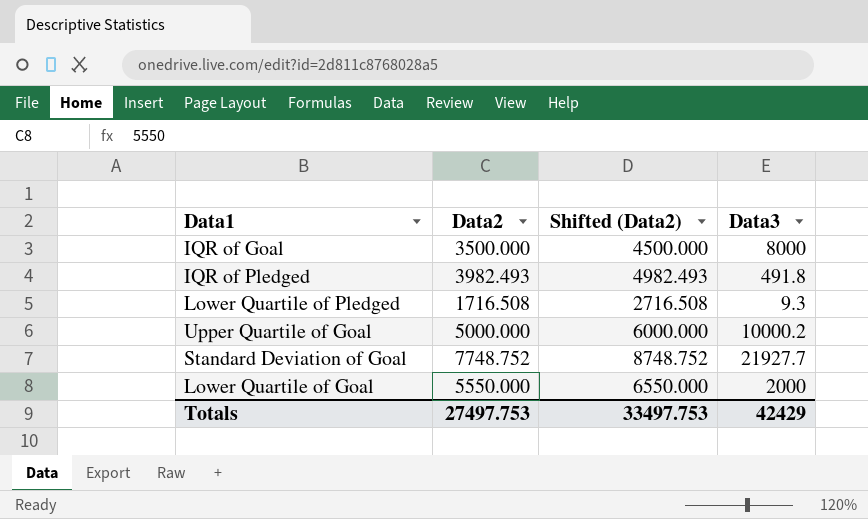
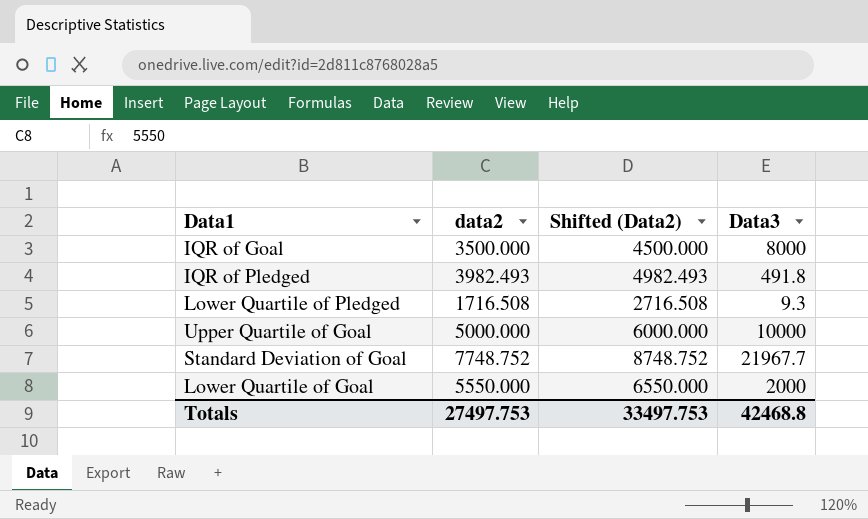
column name: Data2 -> data2
Upper Quartile of Goal | Data3: 10000.2 -> 10000
Standard Deviation of Goal | Data3: 21927.7 -> 21967.7
Totals | Data3: 42429 -> 42468.8

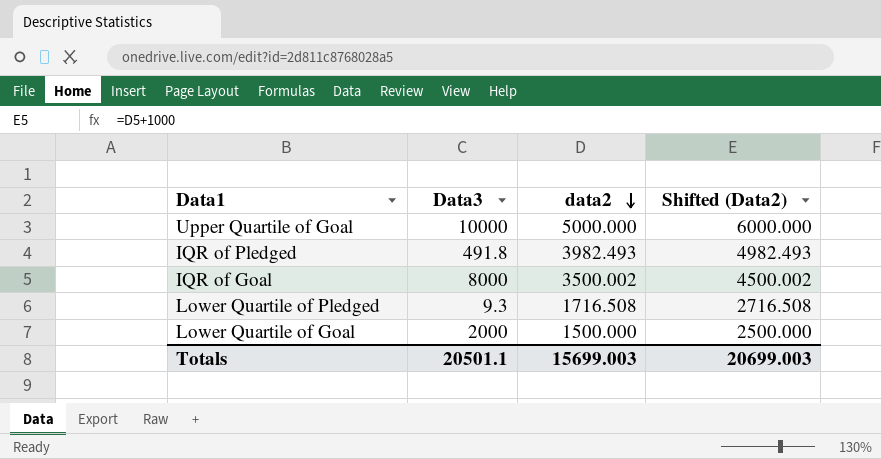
row order: none -> data2 descending
column Data3 | position: 4 -> 2
row Standard Deviation of Goal: 7748.752 | 8748.752 | 21967.7 -> none
IQR of Goal | data2: 3500.000 -> 3500.002
IQR of Goal | Shifted (Data2): 4500.000 -> 4500.002
Lower Quartile of Goal | data2: 5550.000 -> 1500.000
Lower Quartile of Goal | Shifted (Data2): 6550.000 -> 2500.000
Totals | Data3: 42468.8 -> 20501.1
Totals | data2: 27497.753 -> 15699.003
Totals | Shifted (Data2): 33497.753 -> 20699.003

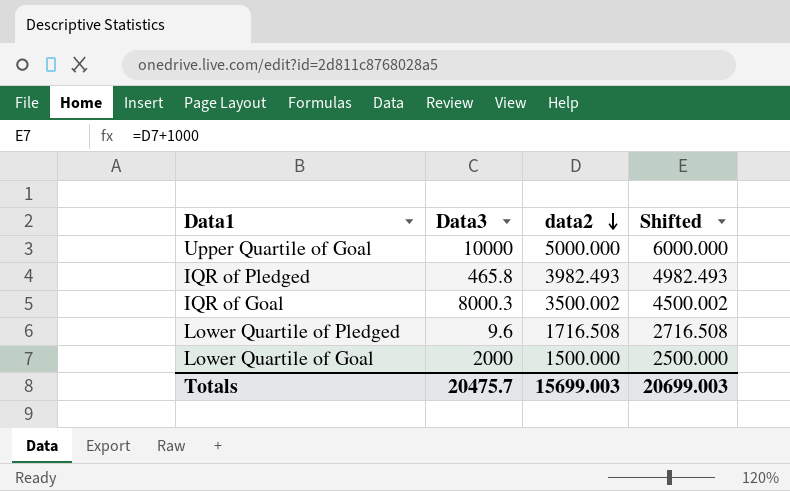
column name: Shifted (Data2) -> Shifted
IQR of Pledged | Data3: 491.8 -> 465.8
IQR of Goal | Data3: 8000 -> 8000.3
Lower Quartile of Pledged | Data3: 9.3 -> 9.6
Totals | Data3: 20501.1 -> 20475.7

